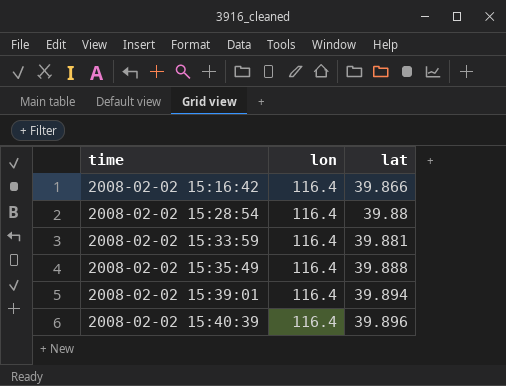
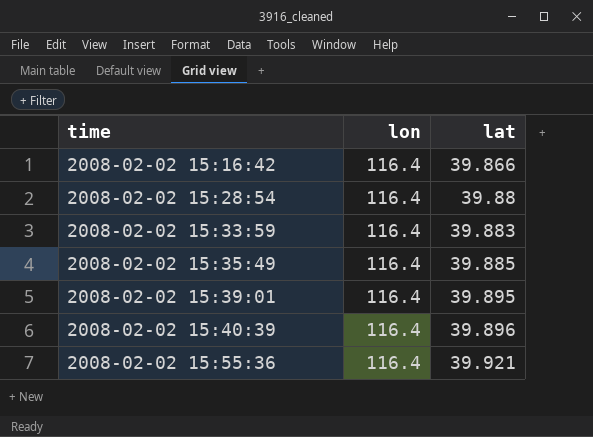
2008-02-02 15:33:59 | lat: 39.881 -> 39.883
2008-02-02 15:35:49 | lat: 39.888 -> 39.885
2008-02-02 15:39:01 | lat: 39.894 -> 39.895
row 2008-02-02 15:55:36: none -> 116.4 | 39.921

